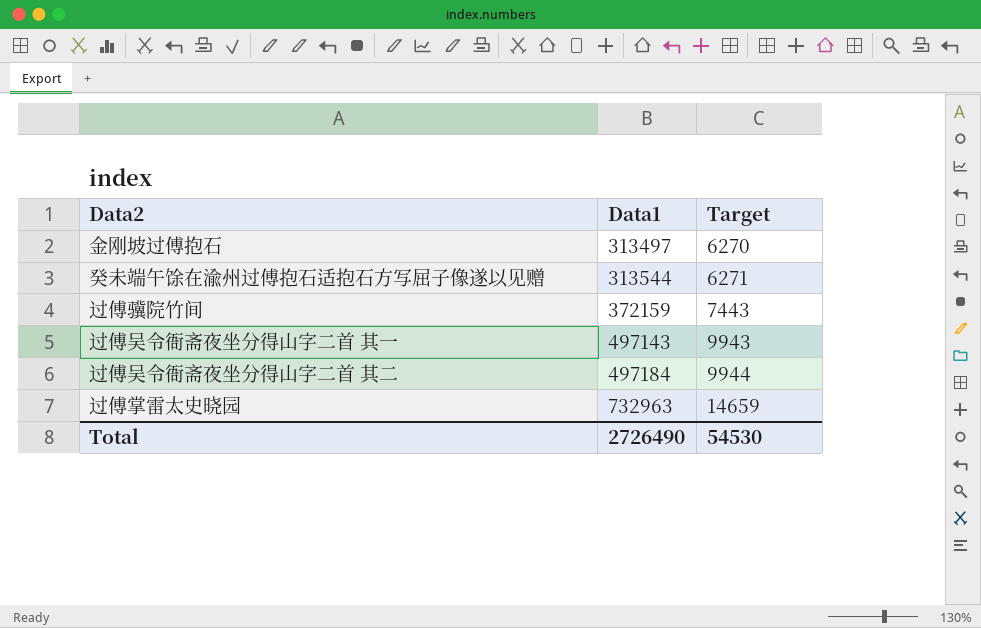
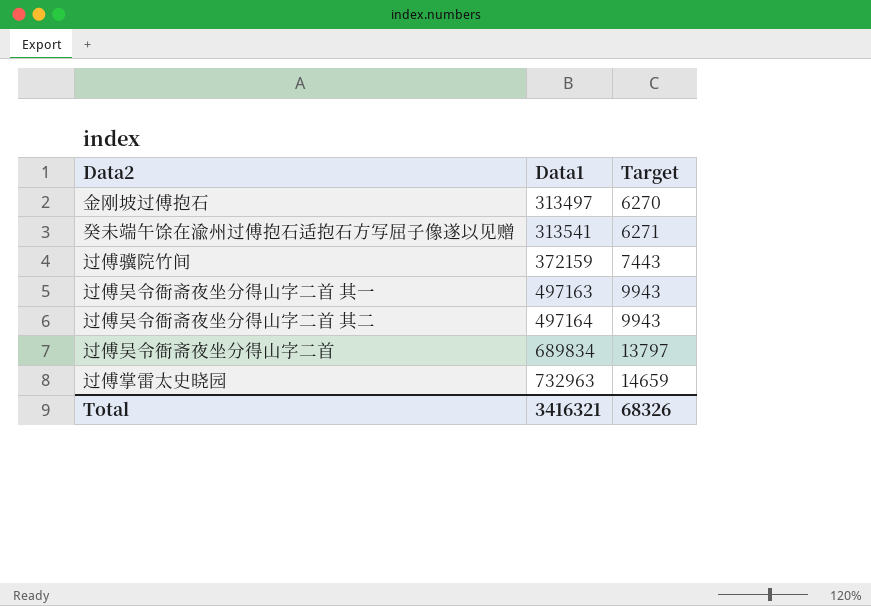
癸未端午馀在渝州过傅抱石适抱石方写屈子像遂以见赠 | Data1: 313544 -> 313541
过傅吴令衙斋夜坐分得山字二首 其一 | Data1: 497143 -> 497163
过傅吴令衙斋夜坐分得山字二首 其二 | Data1: 497184 -> 497164
过傅吴令衙斋夜坐分得山字二首 其二 | Target: 9944 -> 9943
row 过傅吴令衙斋夜坐分得山字二首: none -> 689834 | 13797
Total | Data1: 2726490 -> 3416321
Total | Target: 54530 -> 68326

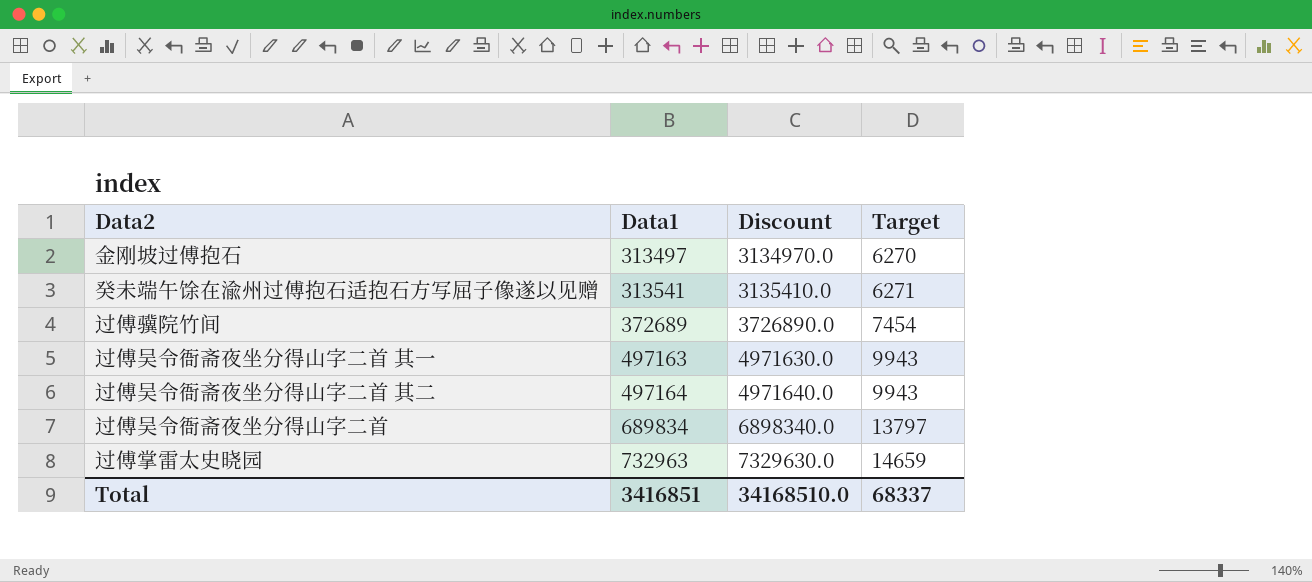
column Discount | formula: none -> [Data1] * 10
过傅骥院竹间 | Data1: 372159 -> 372689
过傅骥院竹间 | Target: 7443 -> 7454
Total | Data1: 3416321 -> 3416851
Total | Target: 68326 -> 68337

